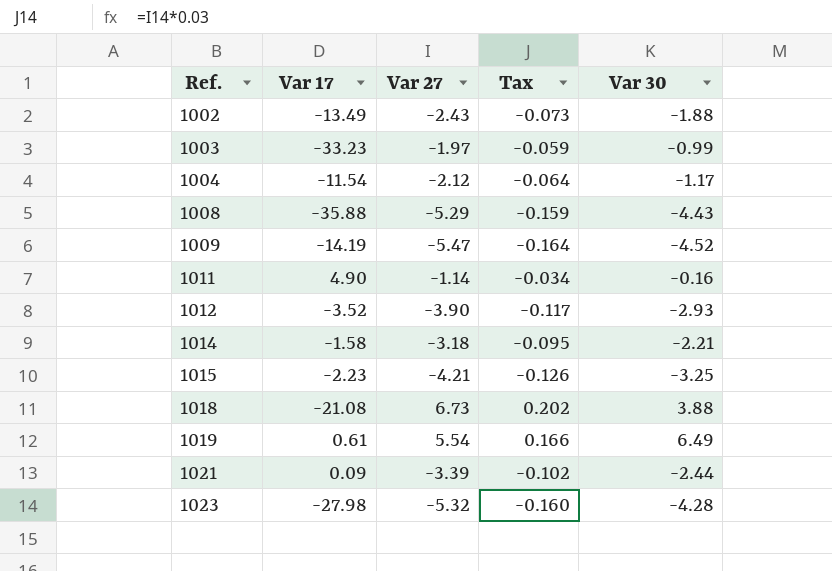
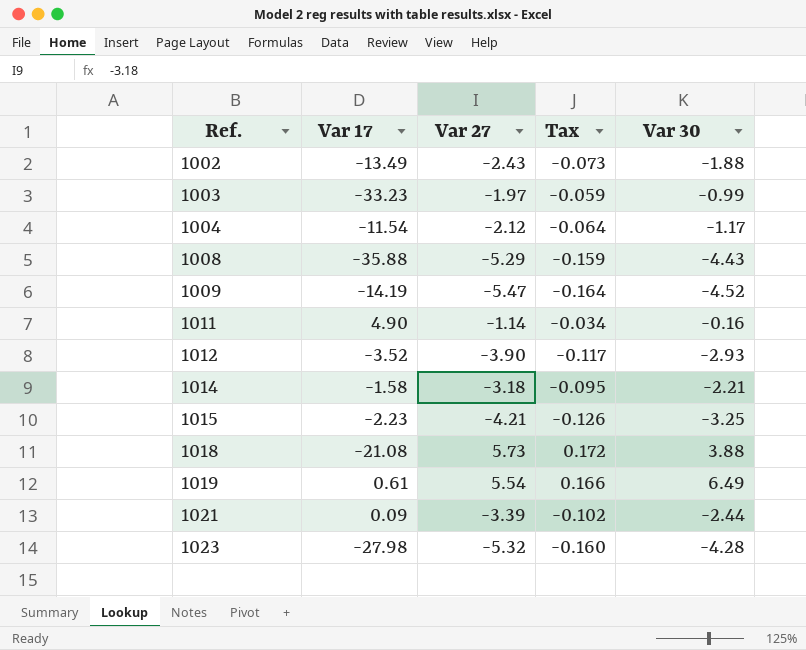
1018 | Var 27: 6.73 -> 5.73
1018 | Tax: 0.202 -> 0.172

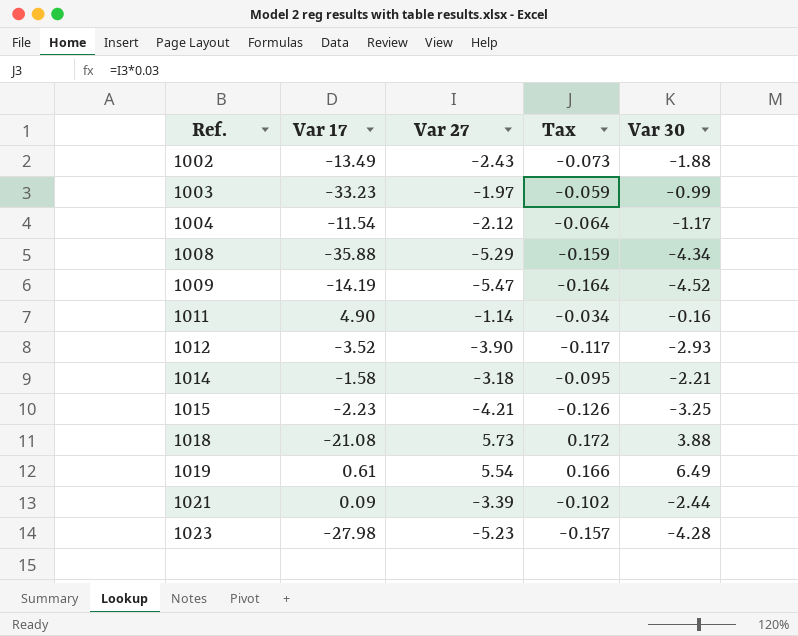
1008 | Var 30: -4.43 -> -4.34
1023 | Var 27: -5.32 -> -5.23
1023 | Tax: -0.160 -> -0.157

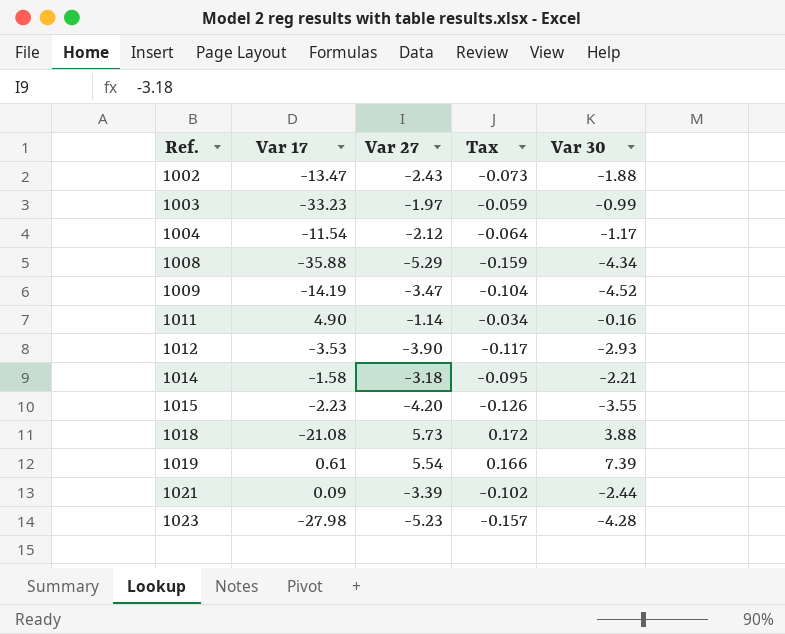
1002 | Var 17: -13.49 -> -13.47
1009 | Var 27: -5.47 -> -3.47
1009 | Tax: -0.164 -> -0.104
1012 | Var 17: -3.52 -> -3.53
1015 | Var 27: -4.21 -> -4.20
1015 | Var 30: -3.25 -> -3.55
1019 | Var 30: 6.49 -> 7.39

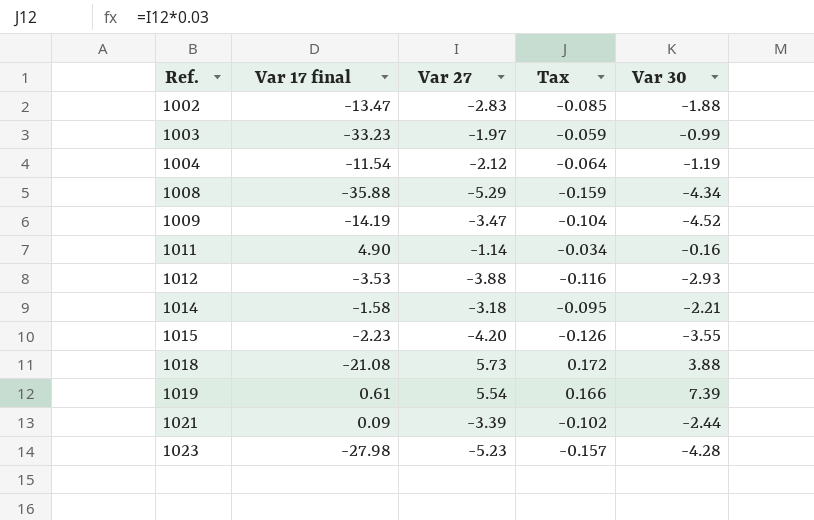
column name: Var 17 -> Var 17 final
1002 | Var 27: -2.43 -> -2.83
1002 | Tax: -0.073 -> -0.085
1004 | Var 30: -1.17 -> -1.19
1012 | Var 27: -3.90 -> -3.88
1012 | Tax: -0.117 -> -0.116

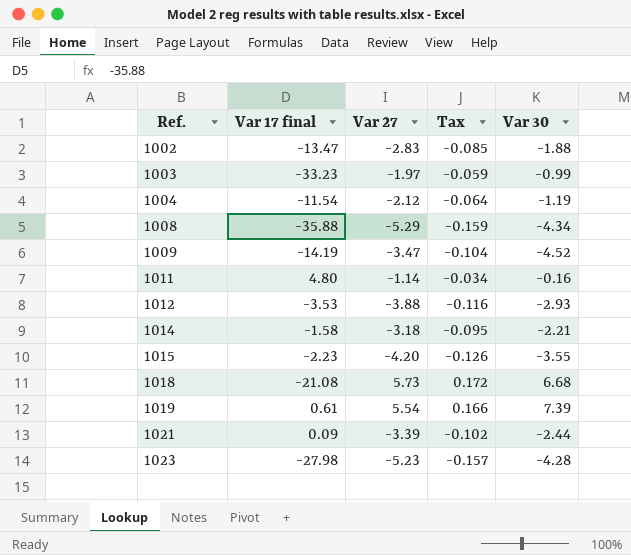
1011 | Var 17 final: 4.90 -> 4.80
1018 | Var 30: 3.88 -> 6.68

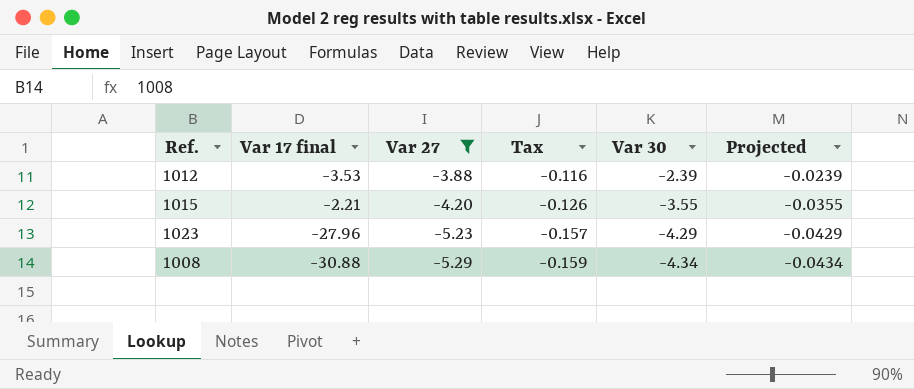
filter: none -> Var 27 <= -3.88
row order: Ref. ascending -> Var 27 descending
column Projected | formula: none -> [Var 30] * 0.01
1012 | Var 30: -2.93 -> -2.39
1015 | Var 17 final: -2.23 -> -2.21
1023 | Var 17 final: -27.98 -> -27.96
1023 | Var 30: -4.28 -> -4.29
1008 | Var 17 final: -35.88 -> -30.88

